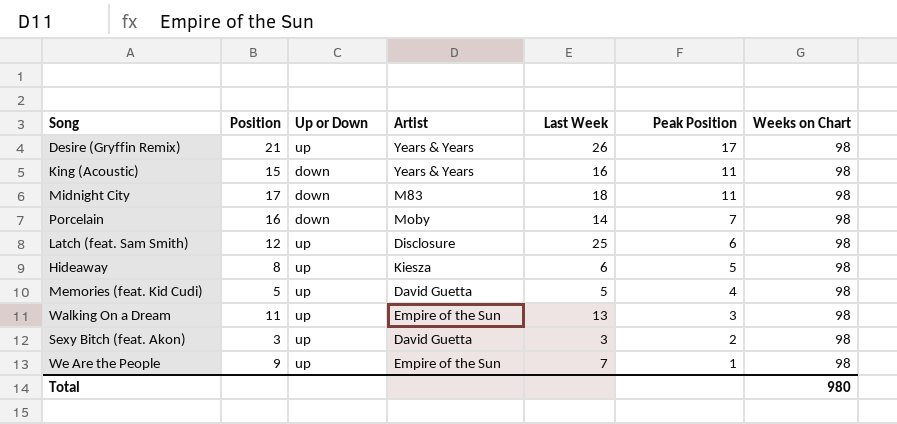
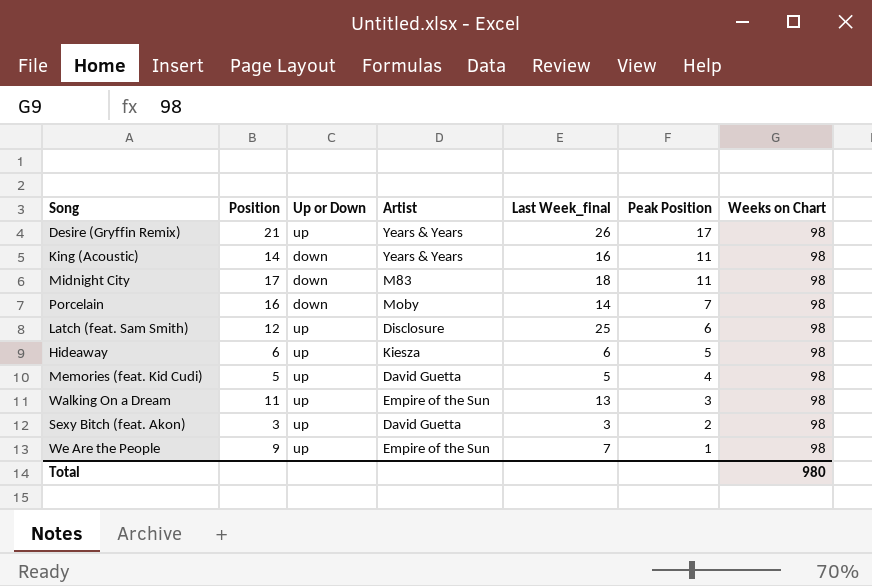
column name: Last Week -> Last Week_final
King (Acoustic) | Position: 15 -> 14
Hideaway | Position: 8 -> 6

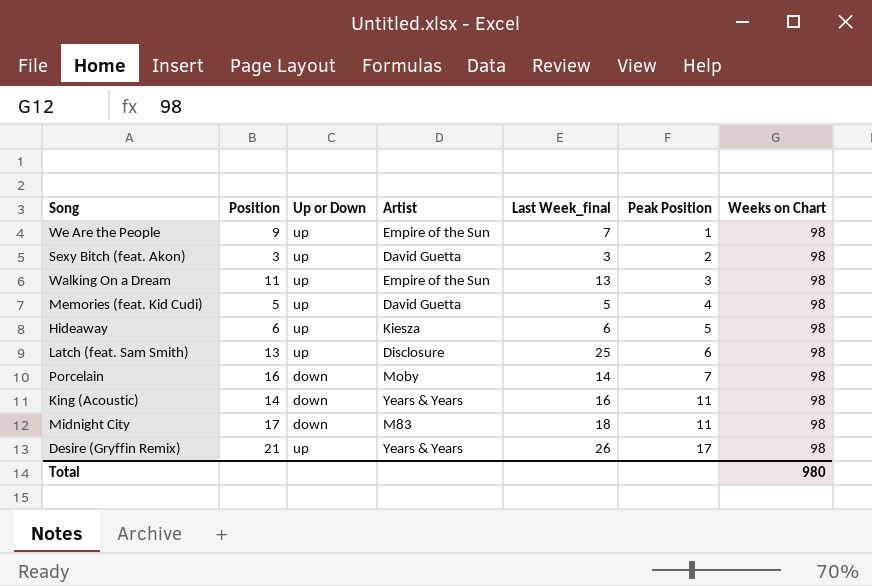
row order: Peak Position descending -> Peak Position ascending
Latch (feat. Sam Smith) | Position: 12 -> 13

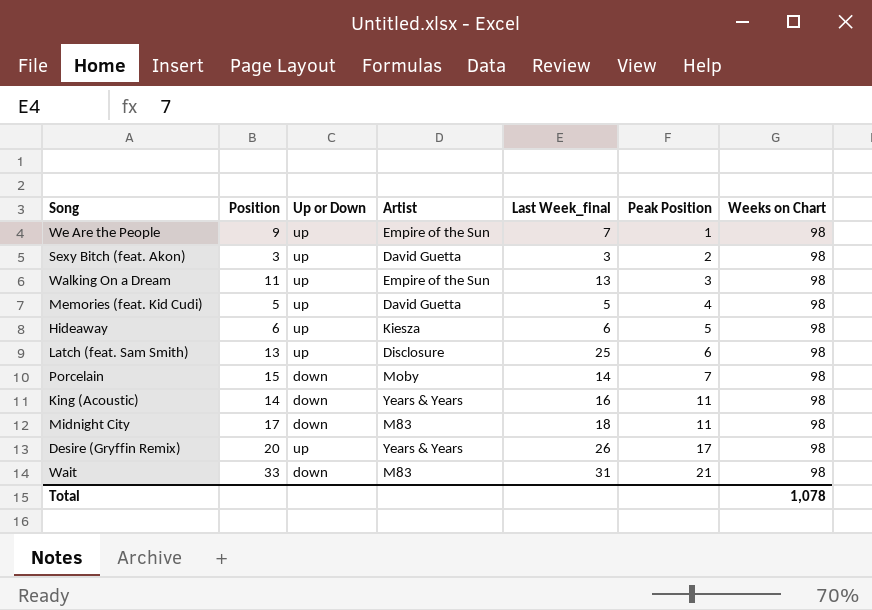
Porcelain | Position: 16 -> 15
Desire (Gryffin Remix) | Position: 21 -> 20
row Wait: none -> 33 | down | M83 | 31 | 21 | 98
Total | Weeks on Chart: 980 -> 1,078

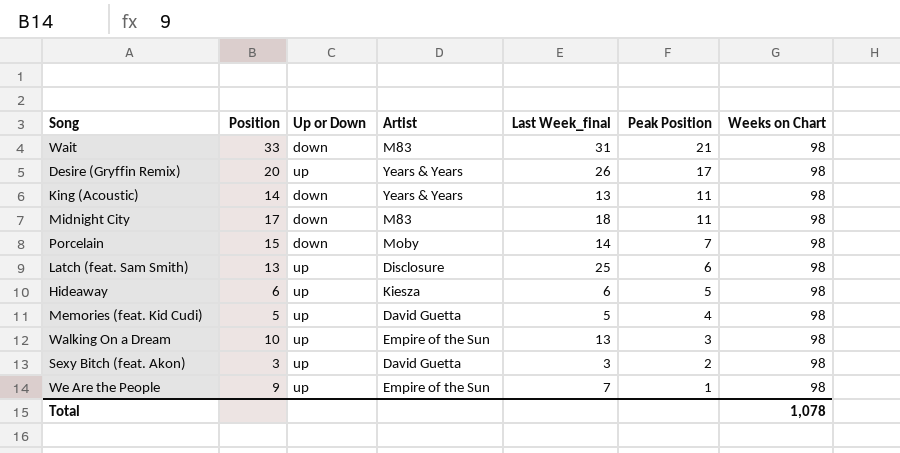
row order: Peak Position ascending -> Peak Position descending
King (Acoustic) | Last Week_final: 16 -> 13
Walking On a Dream | Position: 11 -> 10

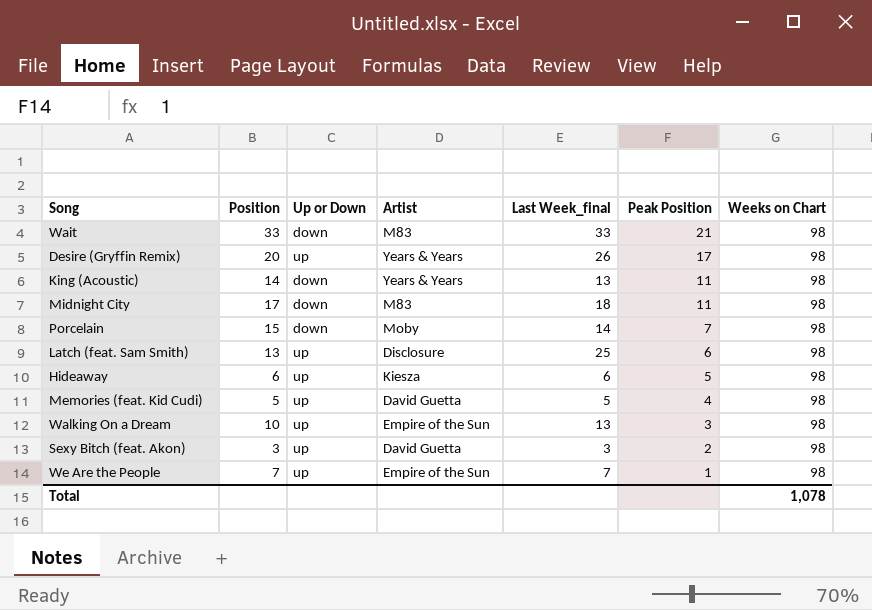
Wait | Last Week_final: 31 -> 33
We Are the People | Position: 9 -> 7

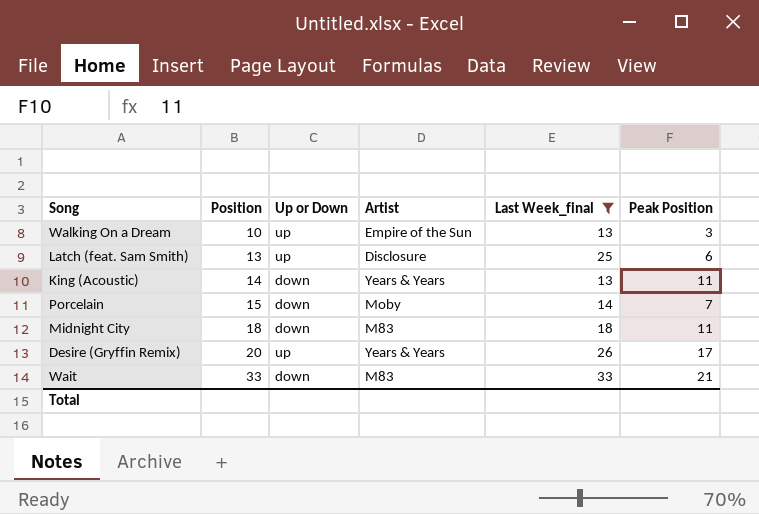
filter: none -> Last Week_final >= 13
row order: Peak Position descending -> Position ascending
column Weeks on Chart | position: 7 -> none
Midnight City | Position: 17 -> 18

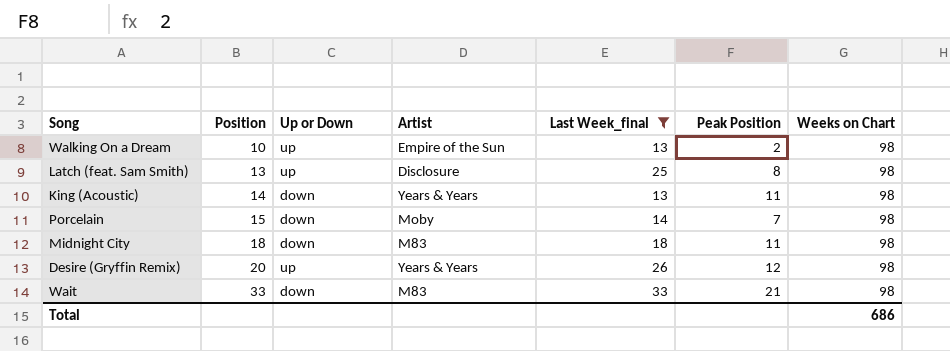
column Weeks on Chart | position: none -> 7
Walking On a Dream | Peak Position: 3 -> 2
Latch (feat. Sam Smith) | Peak Position: 6 -> 8
Desire (Gryffin Remix) | Peak Position: 17 -> 12

